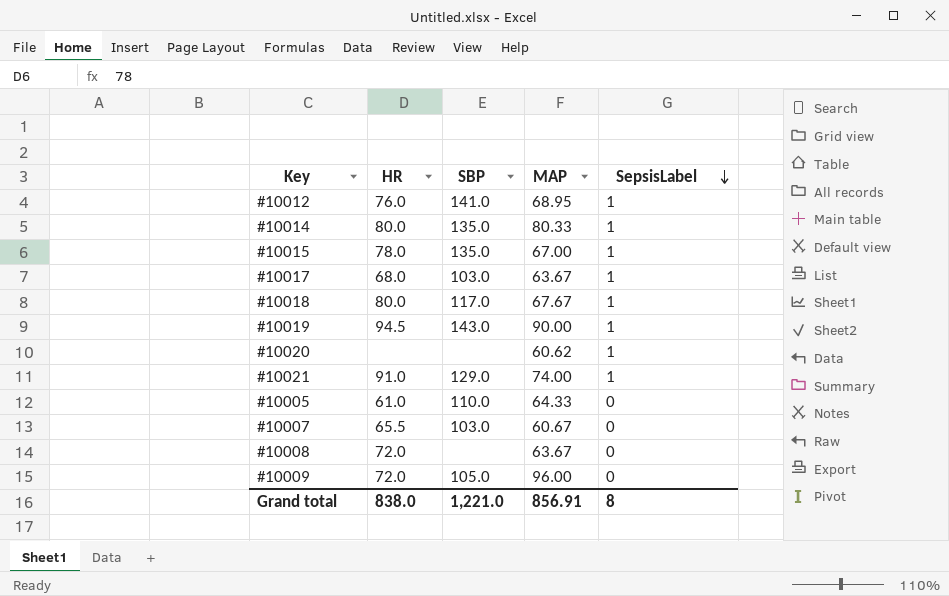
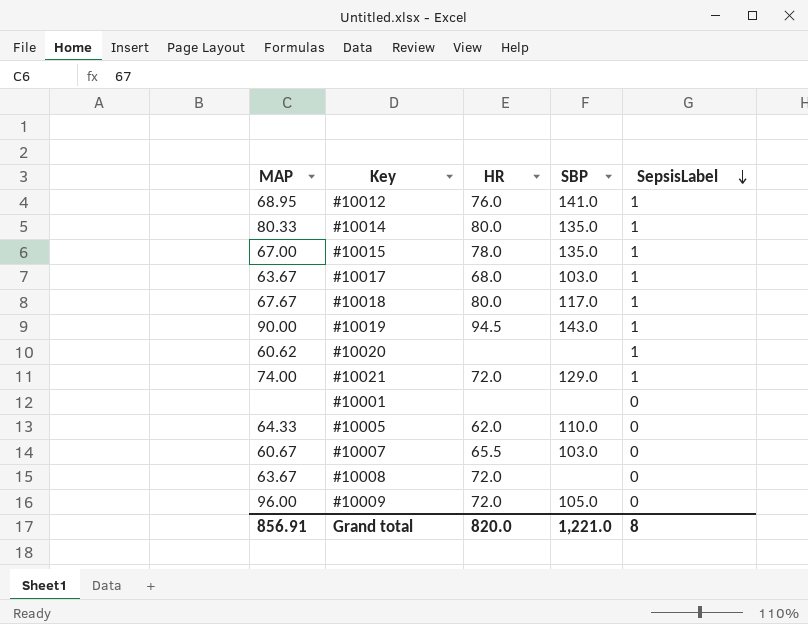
column MAP | position: 4 -> 1
#10021 | HR: 91.0 -> 72.0
row #10001: none -> none | none | none | 0
#10005 | HR: 61.0 -> 62.0
Grand total | HR: 838.0 -> 820.0

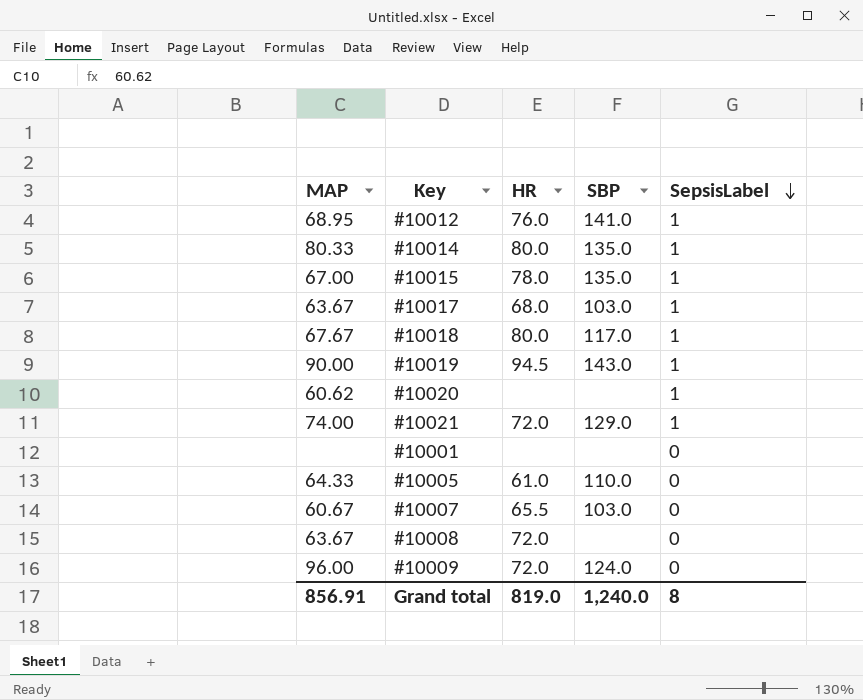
#10005 | HR: 62.0 -> 61.0
#10009 | SBP: 105.0 -> 124.0
Grand total | HR: 820.0 -> 819.0
Grand total | SBP: 1,221.0 -> 1,240.0

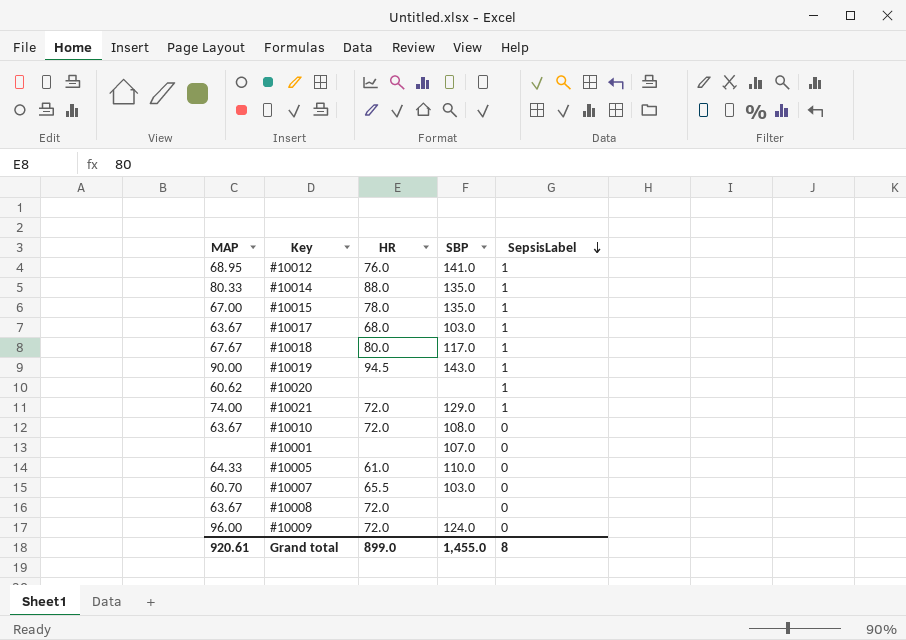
#10014 | HR: 80.0 -> 88.0
row #10010: none -> 63.67 | 72.0 | 108.0 | 0
#10001 | SBP: none -> 107.0
#10007 | MAP: 60.67 -> 60.70
Grand total | MAP: 856.91 -> 920.61
Grand total | HR: 819.0 -> 899.0
Grand total | SBP: 1,240.0 -> 1,455.0

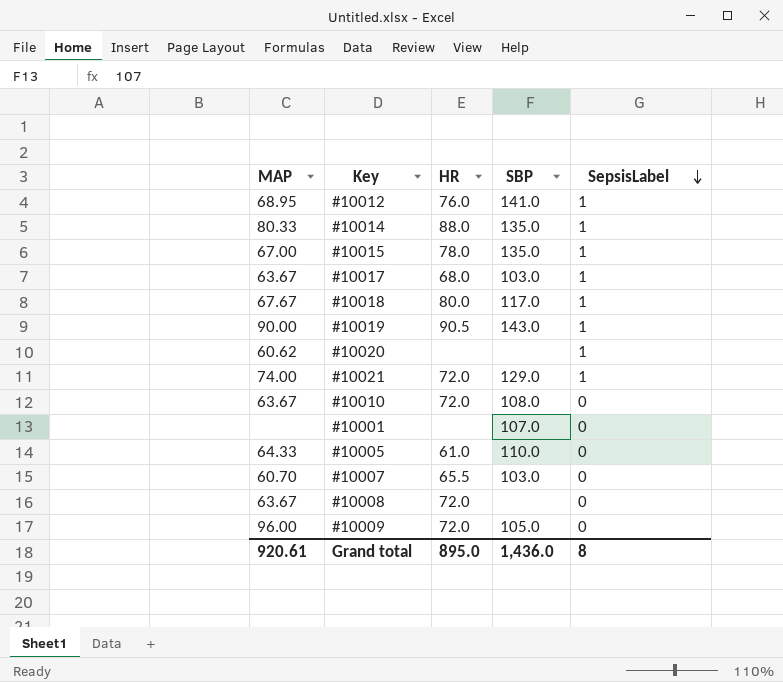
#10019 | HR: 94.5 -> 90.5
#10009 | SBP: 124.0 -> 105.0
Grand total | HR: 899.0 -> 895.0
Grand total | SBP: 1,455.0 -> 1,436.0

